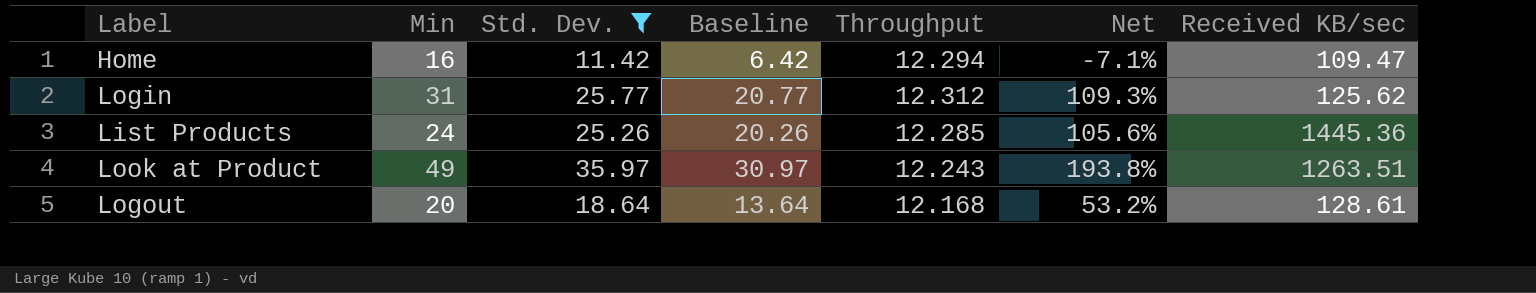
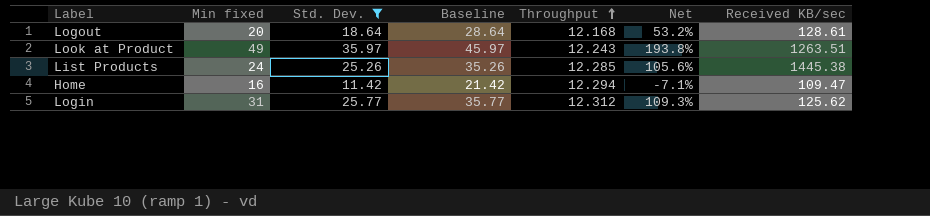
row order: none -> Throughput ascending
column name: Min -> Min fixed
column Baseline | formula: [Std. Dev.] - 5 -> [Std. Dev.] + 10
List Products | Received KB/sec: 1445.36 -> 1445.38

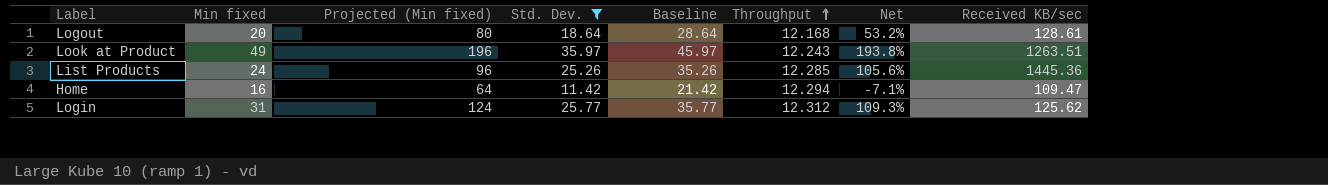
column Projected (Min fixed) | formula: none -> [Min fixed] * 4
List Products | Received KB/sec: 1445.38 -> 1445.36

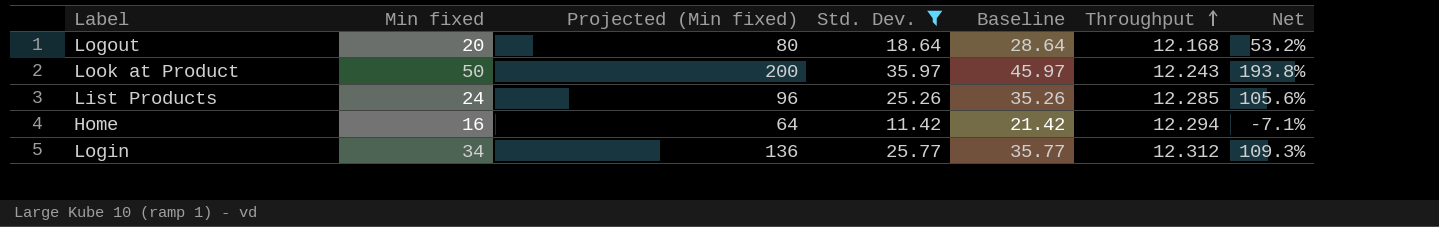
column Received KB/sec | position: 8 -> none
Look at Product | Min fixed: 49 -> 50
Look at Product | Projected (Min fixed): 196 -> 200
Login | Min fixed: 31 -> 34
Login | Projected (Min fixed): 124 -> 136

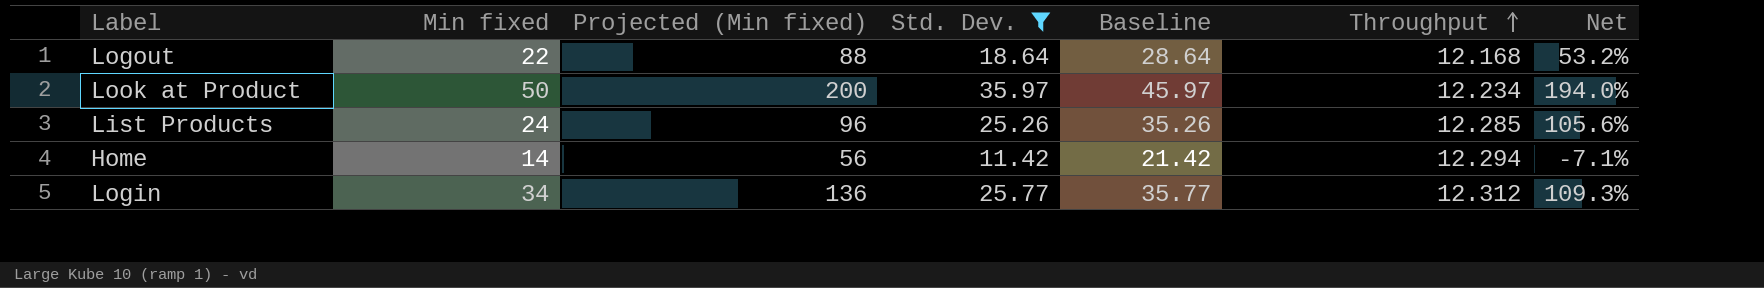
Logout | Min fixed: 20 -> 22
Logout | Projected (Min fixed): 80 -> 88
Look at Product | Throughput: 12.243 -> 12.234
Look at Product | Net: 193.8% -> 194.0%
Home | Min fixed: 16 -> 14
Home | Projected (Min fixed): 64 -> 56

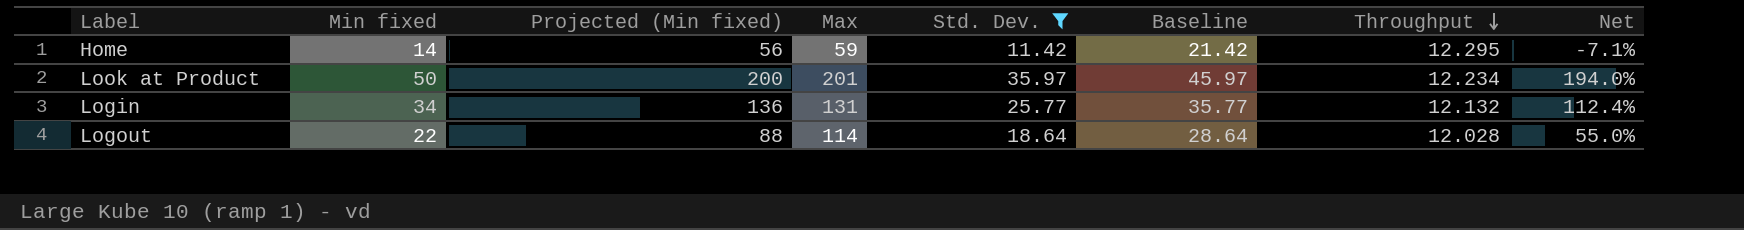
row order: Throughput ascending -> Throughput descending
column Max | position: none -> 4
row List Products: 24 | 96 | 25.26 | 35.26 | 12.285 | 105.6% -> none
Home | Throughput: 12.294 -> 12.295
Login | Throughput: 12.312 -> 12.132
Login | Net: 109.3% -> 112.4%
Logout | Throughput: 12.168 -> 12.028
Logout | Net: 53.2% -> 55.0%

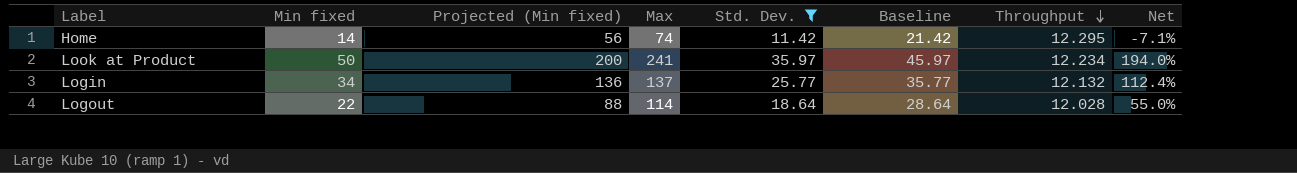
Home | Max: 59 -> 74
Look at Product | Max: 201 -> 241
Login | Max: 131 -> 137

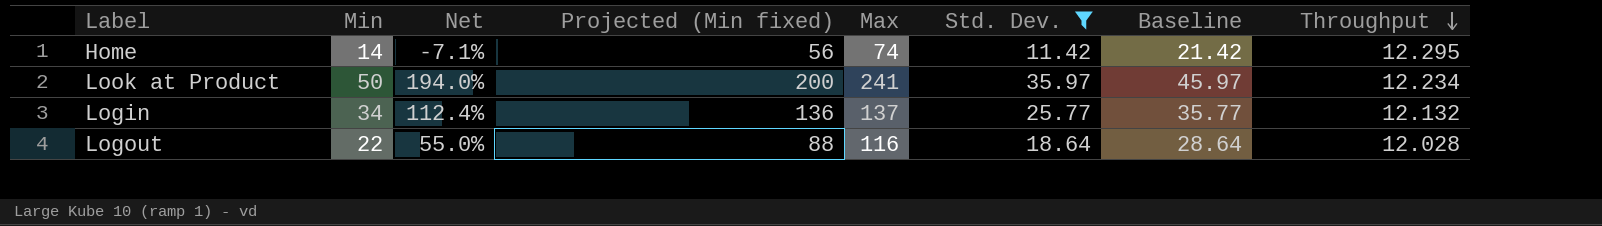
column name: Min fixed -> Min
column Net | position: 8 -> 3
Logout | Max: 114 -> 116

